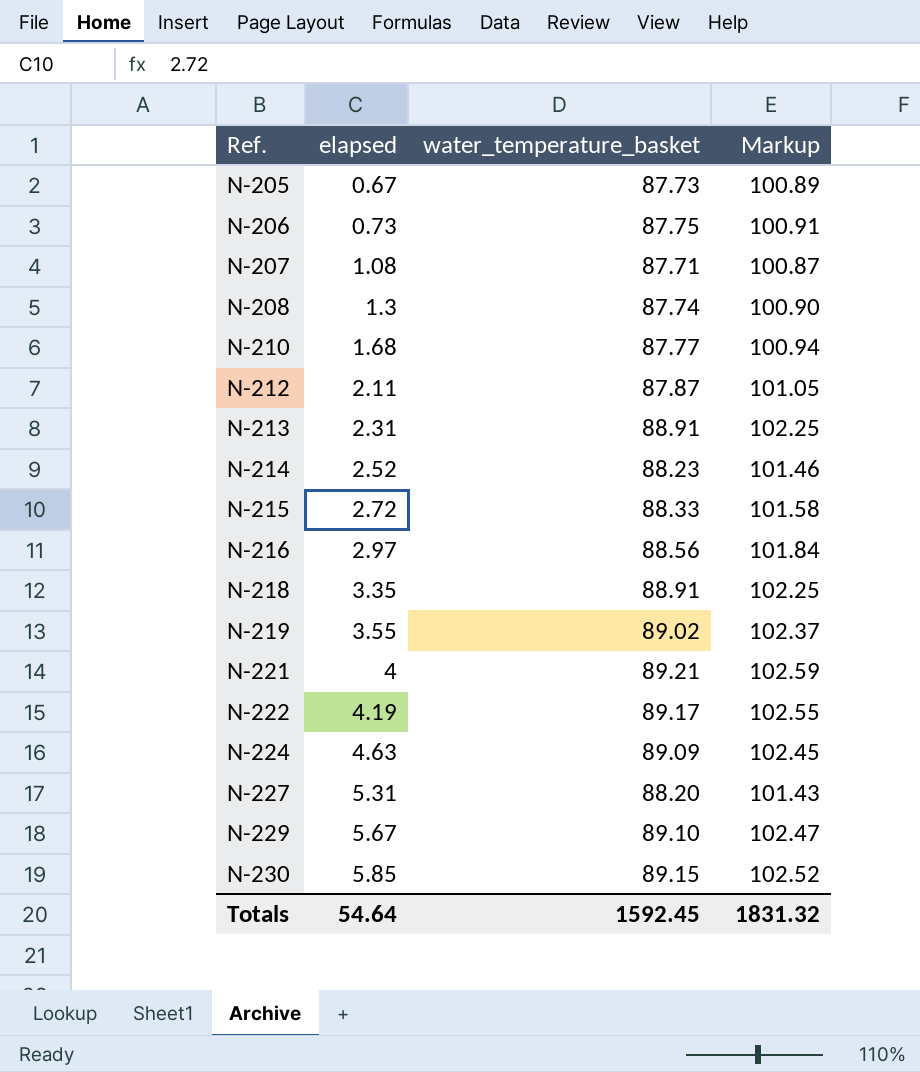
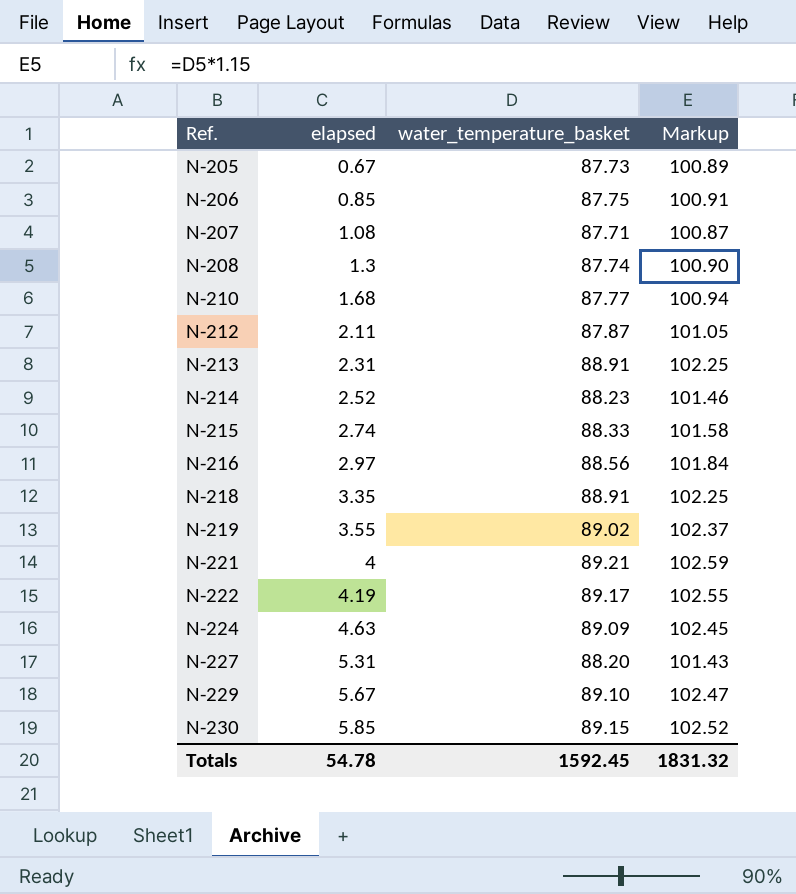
N-206 | elapsed: 0.73 -> 0.85
N-215 | elapsed: 2.72 -> 2.74
Totals | elapsed: 54.64 -> 54.78

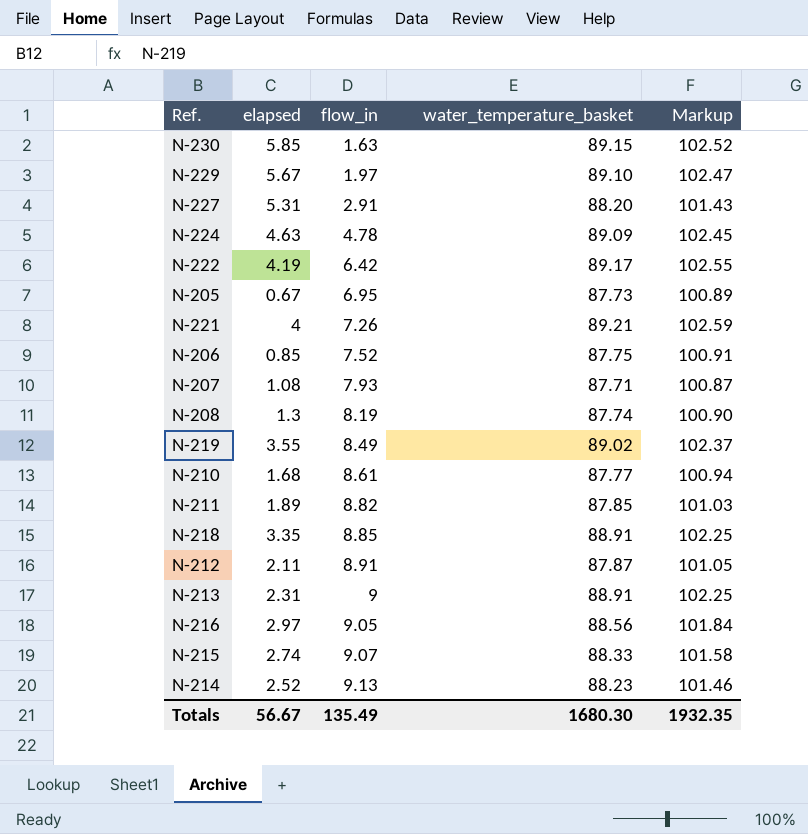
row order: Ref. ascending -> flow_in ascending
column flow_in | position: none -> 3
row N-211: none -> 1.89 | 8.82 | 87.85 | 101.03
Totals | elapsed: 54.78 -> 56.67
Totals | water_temperature_basket: 1592.45 -> 1680.30
Totals | Markup: 1831.32 -> 1932.35

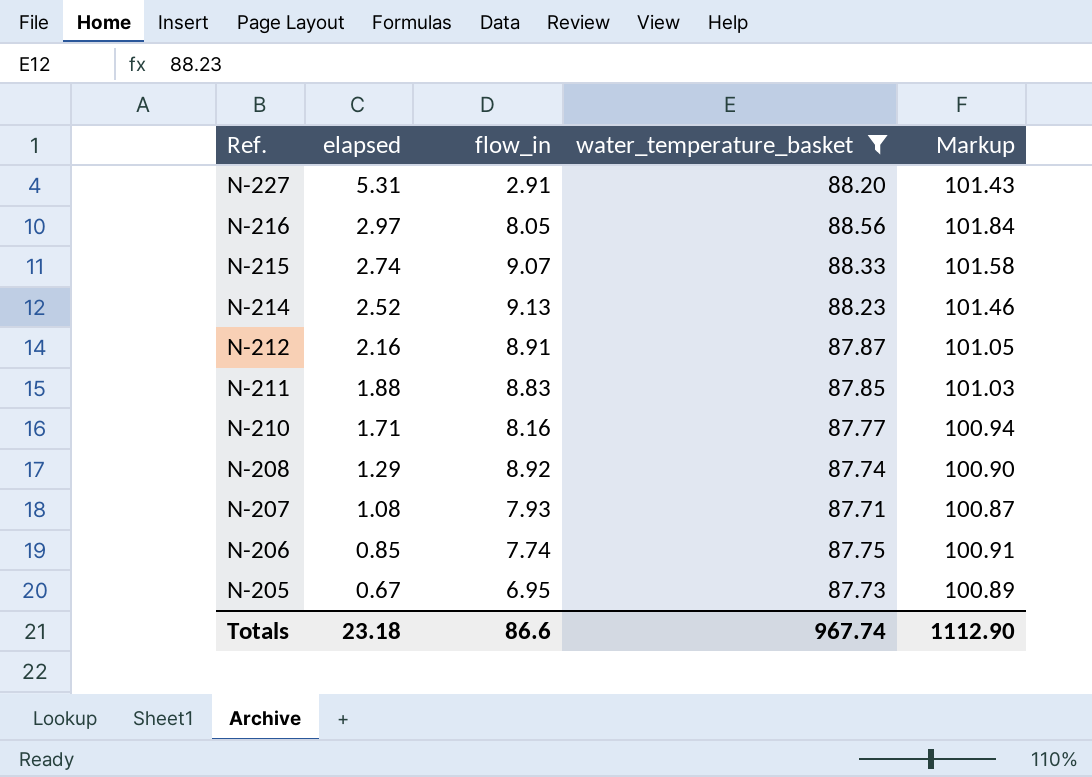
filter: none -> water_temperature_basket <= 88.56
row order: flow_in ascending -> Ref. descending
N-216 | flow_in: 9.05 -> 8.05
N-212 | elapsed: 2.11 -> 2.16
N-211 | elapsed: 1.89 -> 1.88
N-211 | flow_in: 8.82 -> 8.83
N-210 | elapsed: 1.68 -> 1.71
N-210 | flow_in: 8.61 -> 8.16
N-208 | elapsed: 1.3 -> 1.29
N-208 | flow_in: 8.19 -> 8.92
N-206 | flow_in: 7.52 -> 7.74
Totals | elapsed: 56.67 -> 23.18
Totals | flow_in: 135.49 -> 86.6
Totals | water_temperature_basket: 1680.30 -> 967.74
Totals | Markup: 1932.35 -> 1112.90

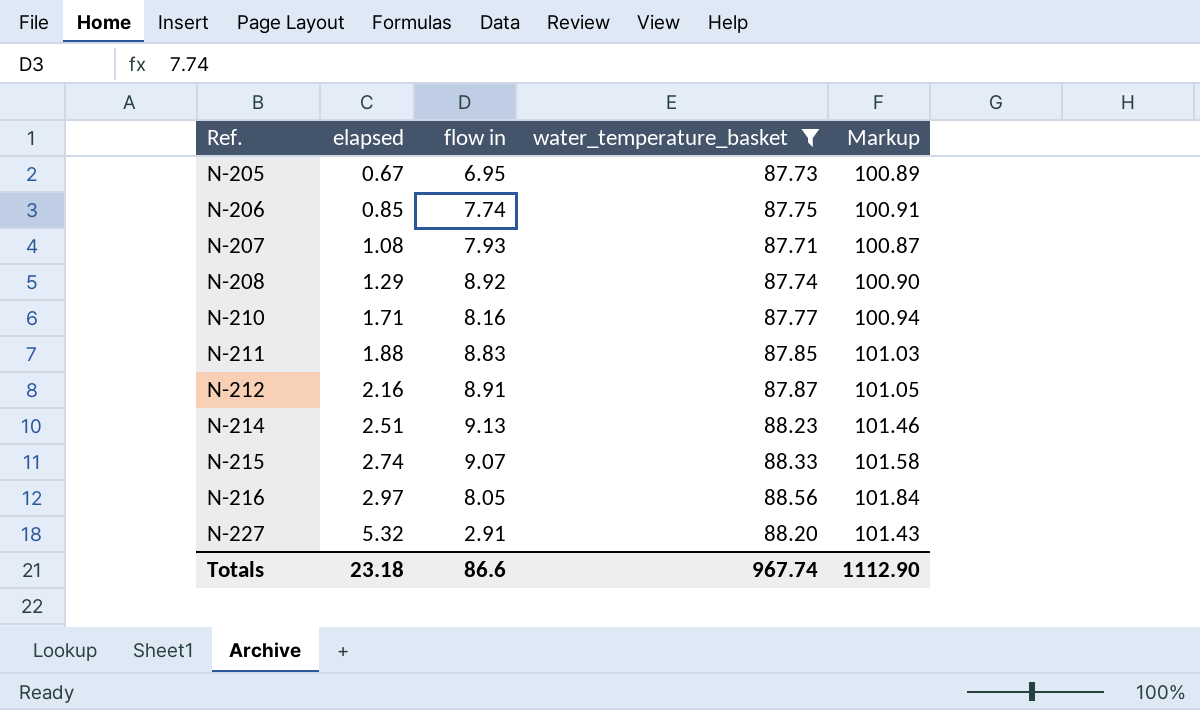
row order: Ref. descending -> Ref. ascending
column name: flow_in -> flow in
N-214 | elapsed: 2.52 -> 2.51
N-227 | elapsed: 5.31 -> 5.32

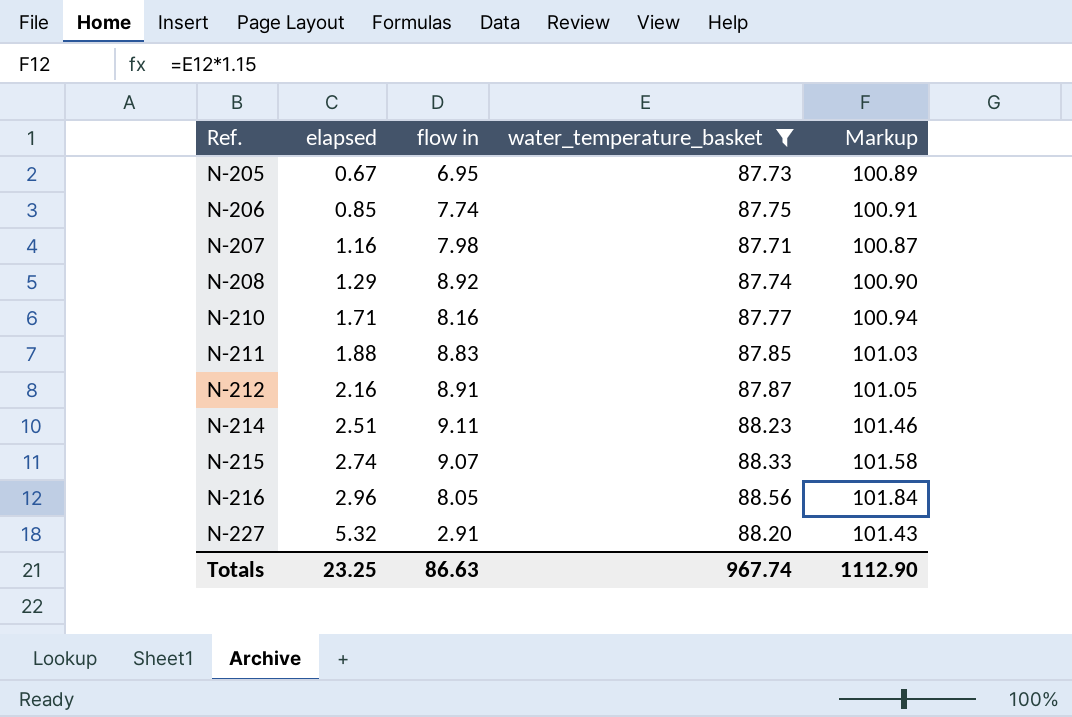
N-207 | elapsed: 1.08 -> 1.16
N-207 | flow in: 7.93 -> 7.98
N-214 | flow in: 9.13 -> 9.11
N-216 | elapsed: 2.97 -> 2.96
Totals | elapsed: 23.18 -> 23.25
Totals | flow in: 86.6 -> 86.63

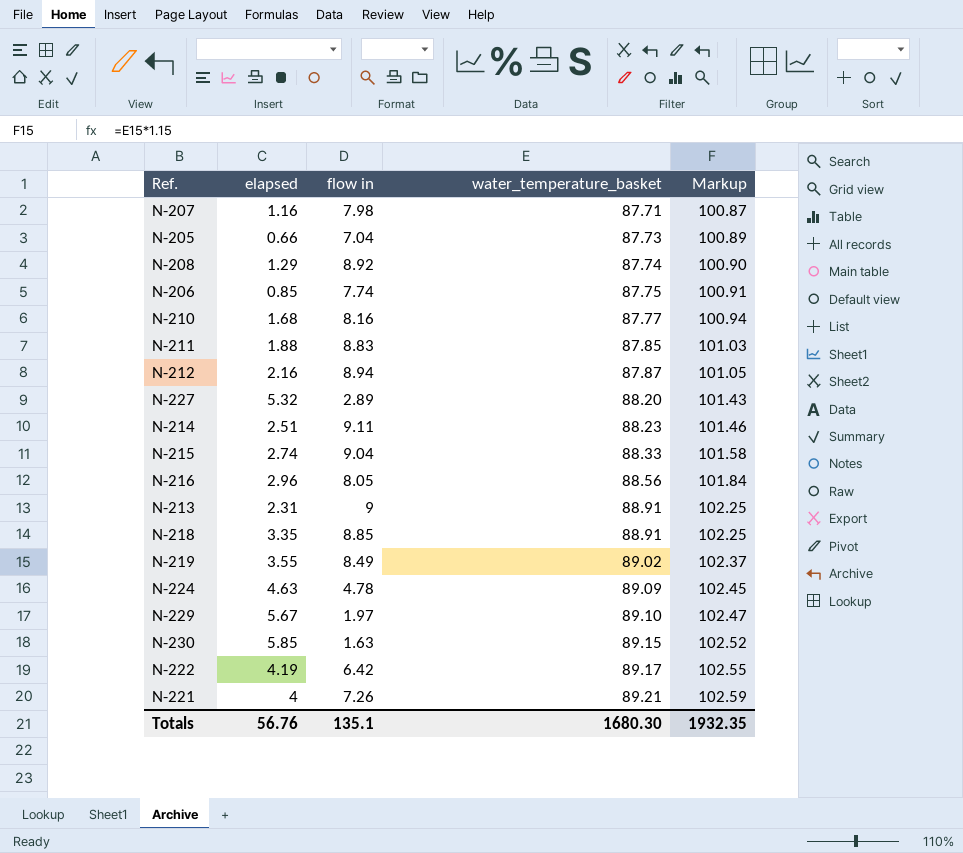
filter: water_temperature_basket <= 88.56 -> none
row order: Ref. ascending -> water_temperature_basket ascending
N-205 | elapsed: 0.67 -> 0.66
N-205 | flow in: 6.95 -> 7.04
N-210 | elapsed: 1.71 -> 1.68
N-212 | flow in: 8.91 -> 8.94
N-227 | flow in: 2.91 -> 2.89
N-215 | flow in: 9.07 -> 9.04
Totals | elapsed: 23.25 -> 56.76
Totals | flow in: 86.63 -> 135.1
Totals | water_temperature_basket: 967.74 -> 1680.30
Totals | Markup: 1112.90 -> 1932.35

